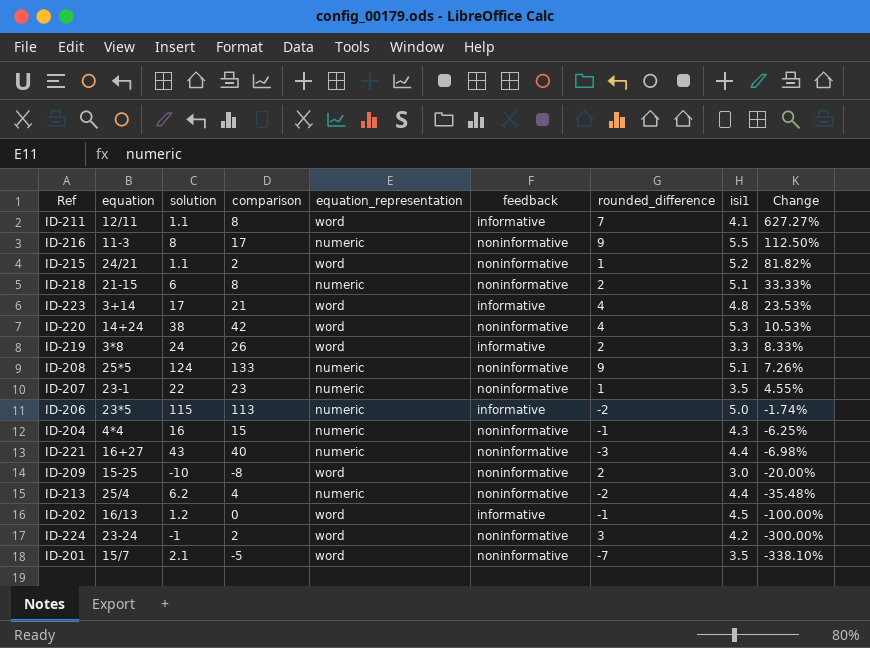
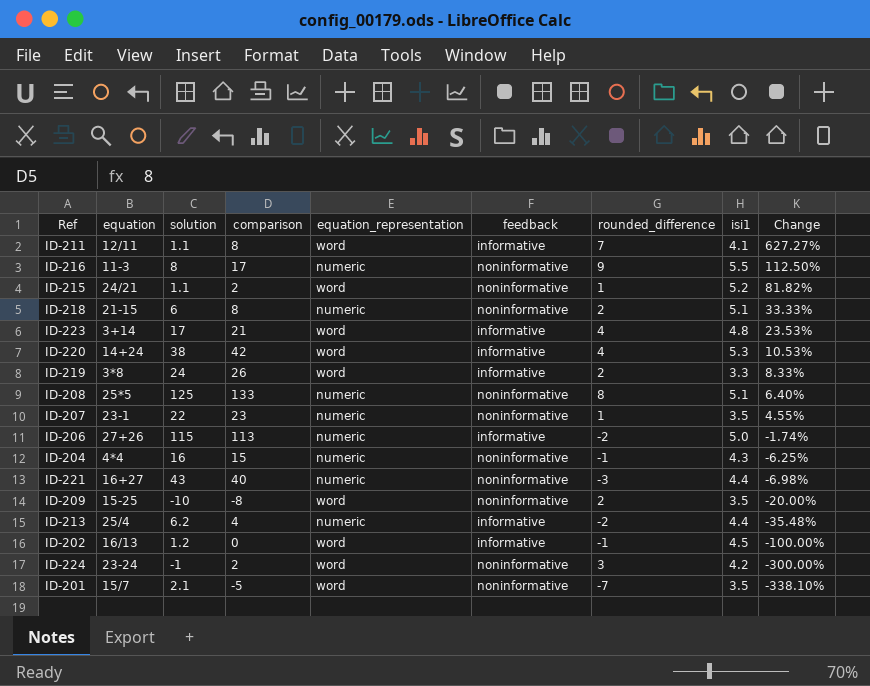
ID-220 | feedback: noninformative -> informative
ID-208 | solution: 124 -> 125
ID-208 | rounded_difference: 9 -> 8
ID-208 | Change: 7.26% -> 6.40%
ID-206 | equation: 23*5 -> 27+26
ID-209 | isi1: 3.0 -> 3.5
ID-213 | feedback: noninformative -> informative

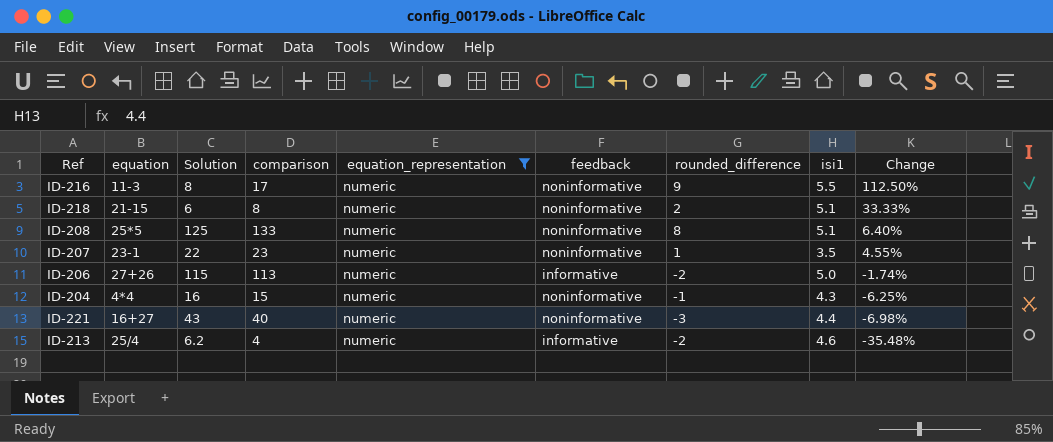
filter: none -> equation_representation = numeric
column name: solution -> Solution
ID-213 | isi1: 4.4 -> 4.6

